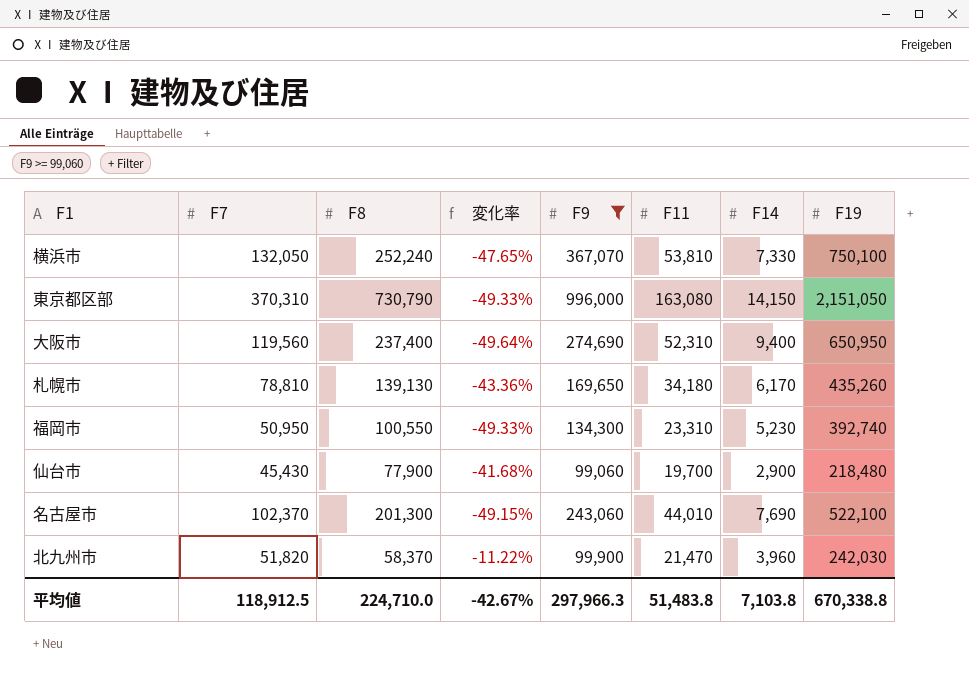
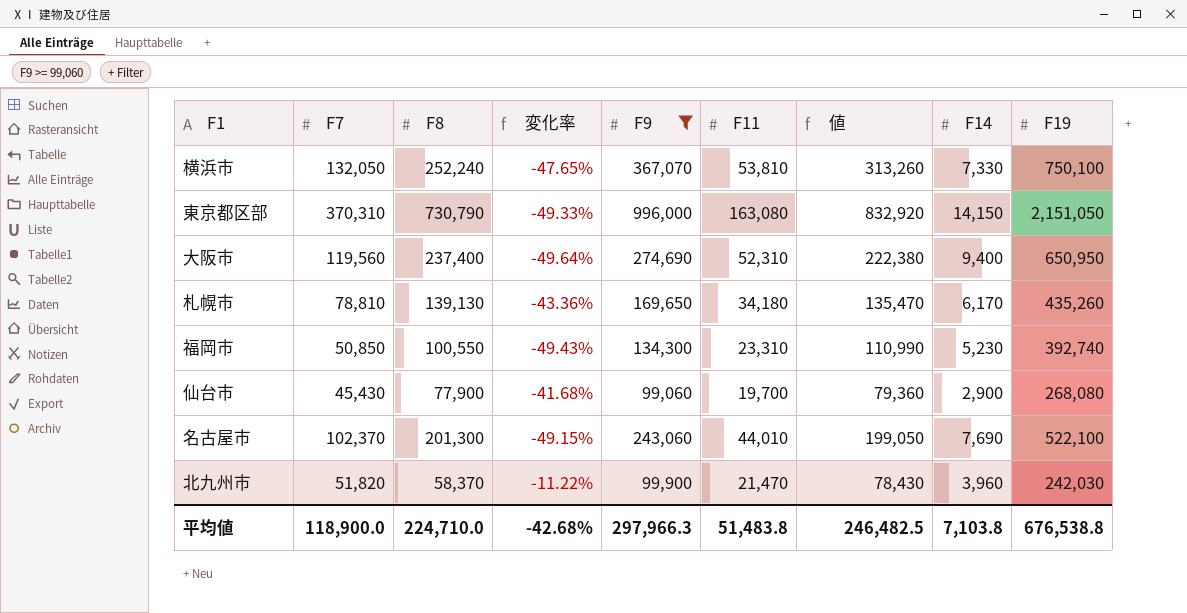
column 値 | formula: none -> [F9] - [F11]
福岡市 | F7: 50,950 -> 50,850
福岡市 | 変化率: -49.33% -> -49.43%
仙台市 | F19: 218,480 -> 268,080
平均値 | F7: 118,912.5 -> 118,900.0
平均値 | 変化率: -42.67% -> -42.68%
平均値 | F19: 670,338.8 -> 676,538.8

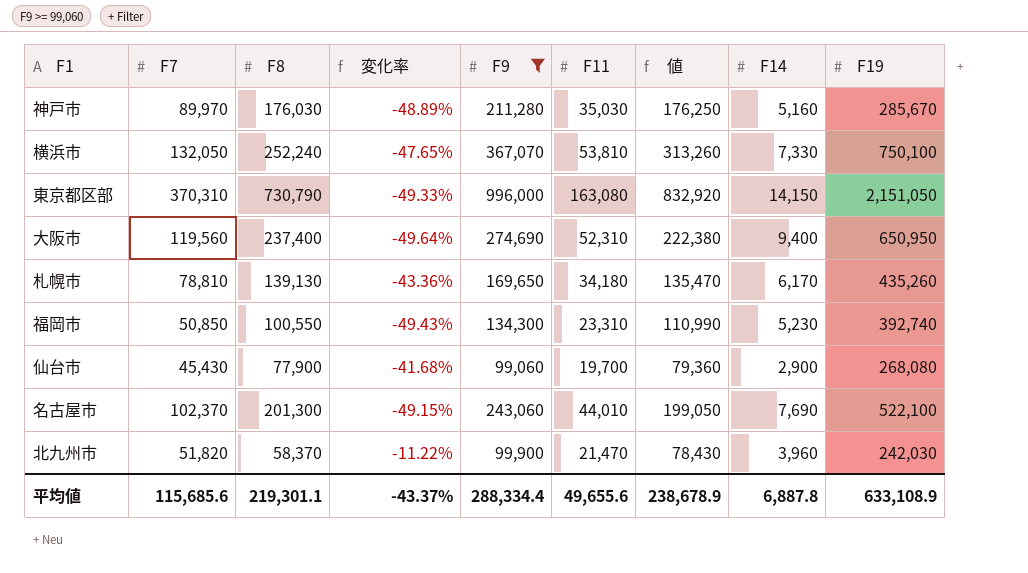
row 神戸市: none -> 89,970 | 176,030 | -48.89% | 211,280 | 35,030 | 176,250 | 5,160 | 285,670
平均値 | F7: 118,900.0 -> 115,685.6
平均値 | F8: 224,710.0 -> 219,301.1
平均値 | 変化率: -42.68% -> -43.37%
平均値 | F9: 297,966.3 -> 288,334.4
平均値 | F11: 51,483.8 -> 49,655.6
平均値 | 値: 246,482.5 -> 238,678.9
平均値 | F14: 7,103.8 -> 6,887.8
平均値 | F19: 676,538.8 -> 633,108.9

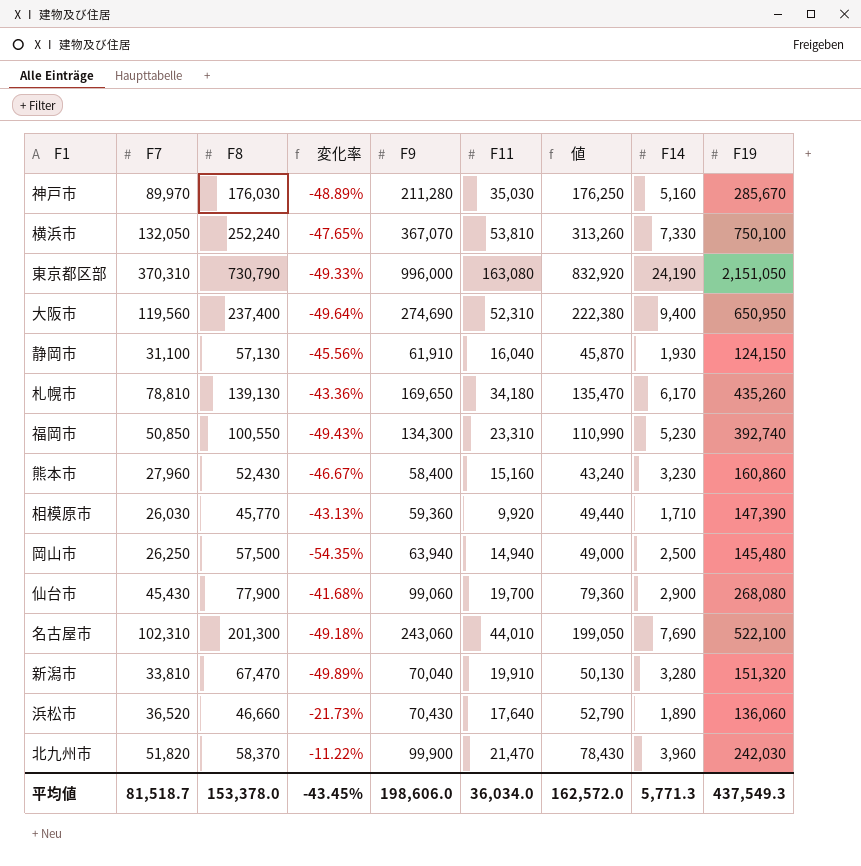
filter: F9 >= 99,060 -> none
東京都区部 | F14: 14,150 -> 24,190
名古屋市 | F7: 102,370 -> 102,310
名古屋市 | 変化率: -49.15% -> -49.18%
平均値 | F7: 115,685.6 -> 81,518.7
平均値 | F8: 219,301.1 -> 153,378.0
平均値 | 変化率: -43.37% -> -43.45%
平均値 | F9: 288,334.4 -> 198,606.0
平均値 | F11: 49,655.6 -> 36,034.0
平均値 | 値: 238,678.9 -> 162,572.0
平均値 | F14: 6,887.8 -> 5,771.3
平均値 | F19: 633,108.9 -> 437,549.3

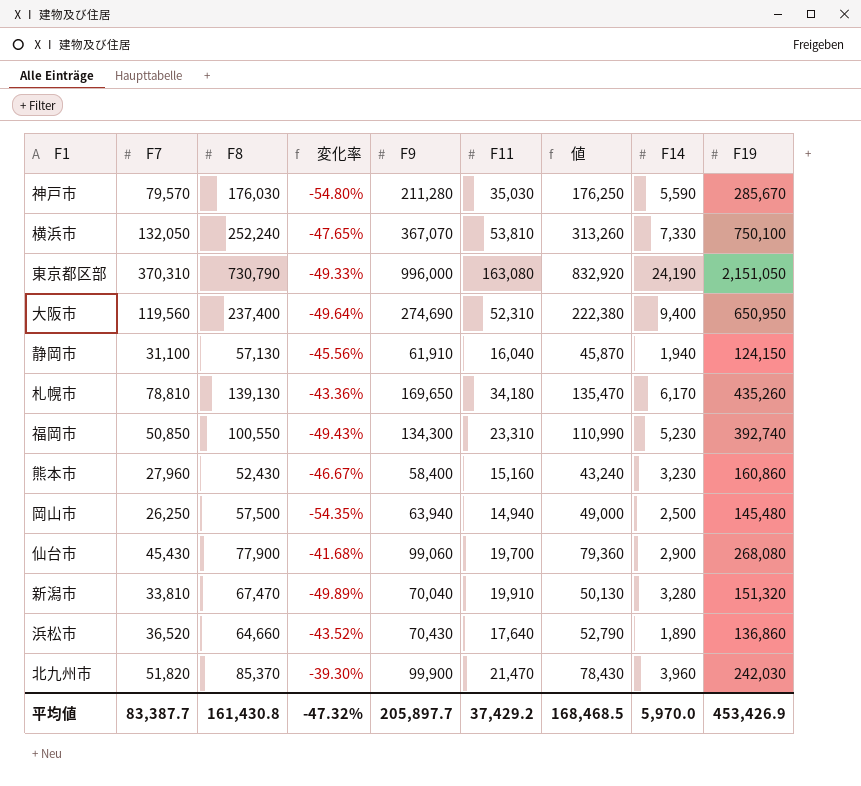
row 相模原市: 26,030 | 45,770 | -43.13% | 59,360 | 9,920 | 49,440 | 1,710 | 147,390 -> none
row 名古屋市: 102,310 | 201,300 | -49.18% | 243,060 | 44,010 | 199,050 | 7,690 | 522,100 -> none
神戸市 | F7: 89,970 -> 79,570
神戸市 | 変化率: -48.89% -> -54.80%
神戸市 | F14: 5,160 -> 5,590
静岡市 | F14: 1,930 -> 1,940
浜松市 | F8: 46,660 -> 64,660
浜松市 | 変化率: -21.73% -> -43.52%
浜松市 | F19: 136,060 -> 136,860
北九州市 | F8: 58,370 -> 85,370
北九州市 | 変化率: -11.22% -> -39.30%
平均値 | F7: 81,518.7 -> 83,387.7
平均値 | F8: 153,378.0 -> 161,430.8
平均値 | 変化率: -43.45% -> -47.32%
平均値 | F9: 198,606.0 -> 205,897.7
平均値 | F11: 36,034.0 -> 37,429.2
平均値 | 値: 162,572.0 -> 168,468.5
平均値 | F14: 5,771.3 -> 5,970.0
平均値 | F19: 437,549.3 -> 453,426.9

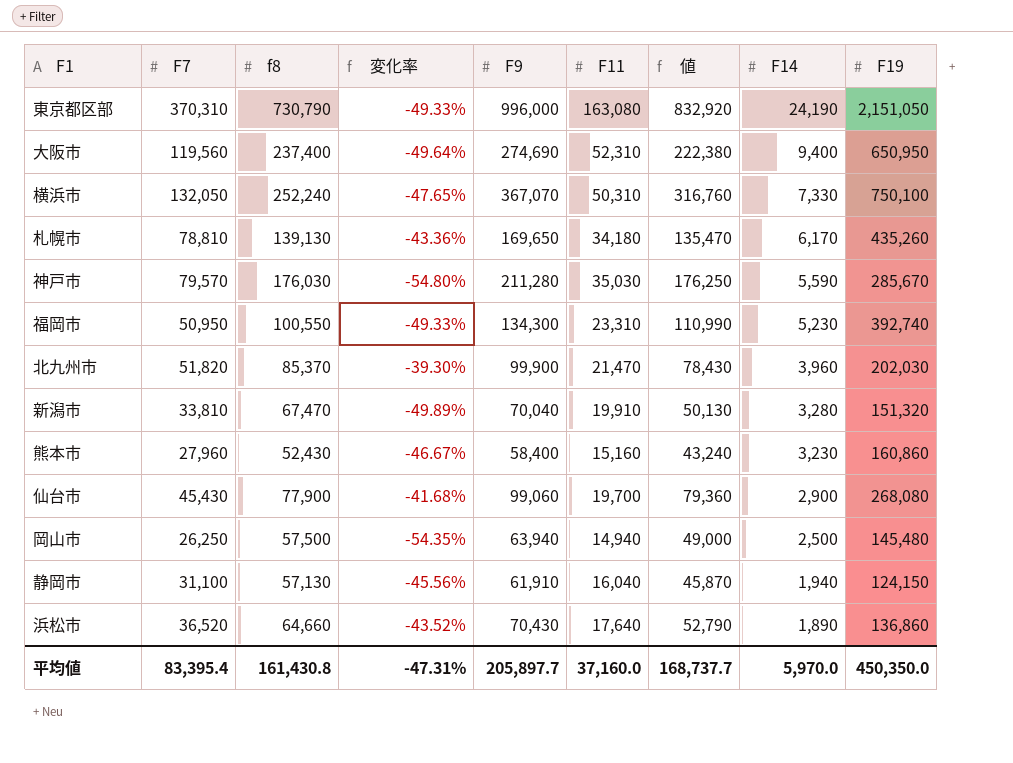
row order: none -> F14 descending
column name: F8 -> f8
横浜市 | F11: 53,810 -> 50,310
横浜市 | 値: 313,260 -> 316,760
福岡市 | F7: 50,850 -> 50,950
福岡市 | 変化率: -49.43% -> -49.33%
北九州市 | F19: 242,030 -> 202,030
平均値 | F7: 83,387.7 -> 83,395.4
平均値 | 変化率: -47.32% -> -47.31%
平均値 | F11: 37,429.2 -> 37,160.0
平均値 | 値: 168,468.5 -> 168,737.7
平均値 | F19: 453,426.9 -> 450,350.0

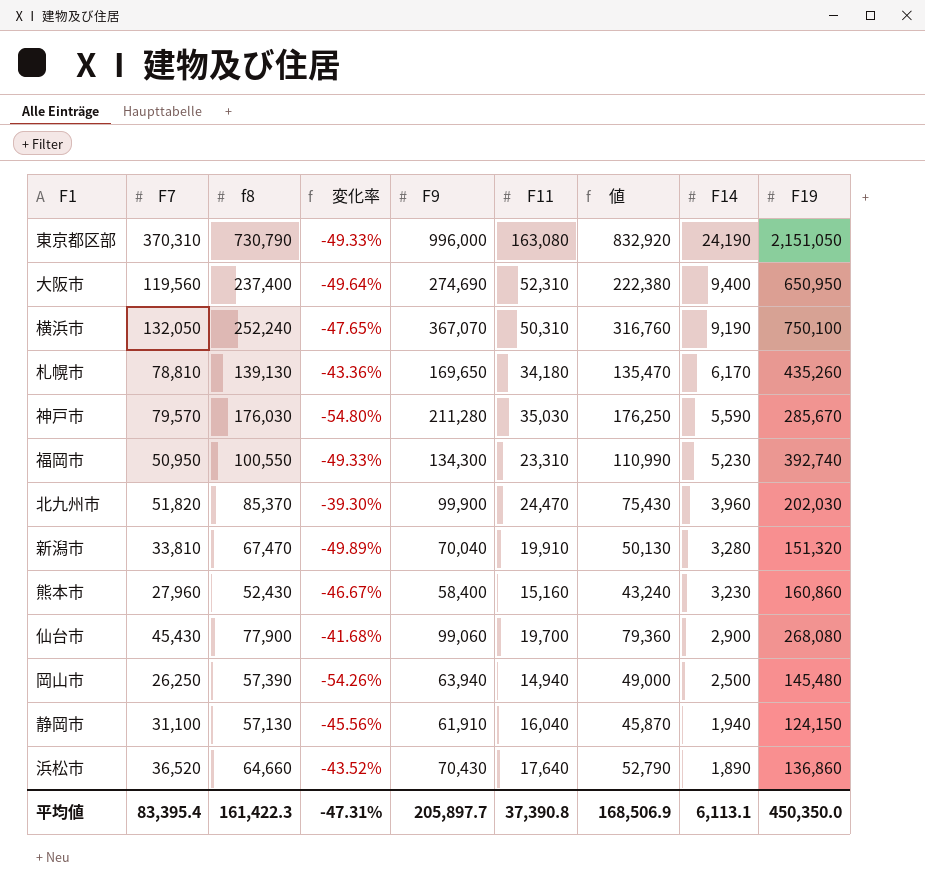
横浜市 | F14: 7,330 -> 9,190
北九州市 | F11: 21,470 -> 24,470
北九州市 | 値: 78,430 -> 75,430
岡山市 | f8: 57,500 -> 57,390
岡山市 | 変化率: -54.35% -> -54.26%
平均値 | f8: 161,430.8 -> 161,422.3
平均値 | F11: 37,160.0 -> 37,390.8
平均値 | 値: 168,737.7 -> 168,506.9
平均値 | F14: 5,970.0 -> 6,113.1

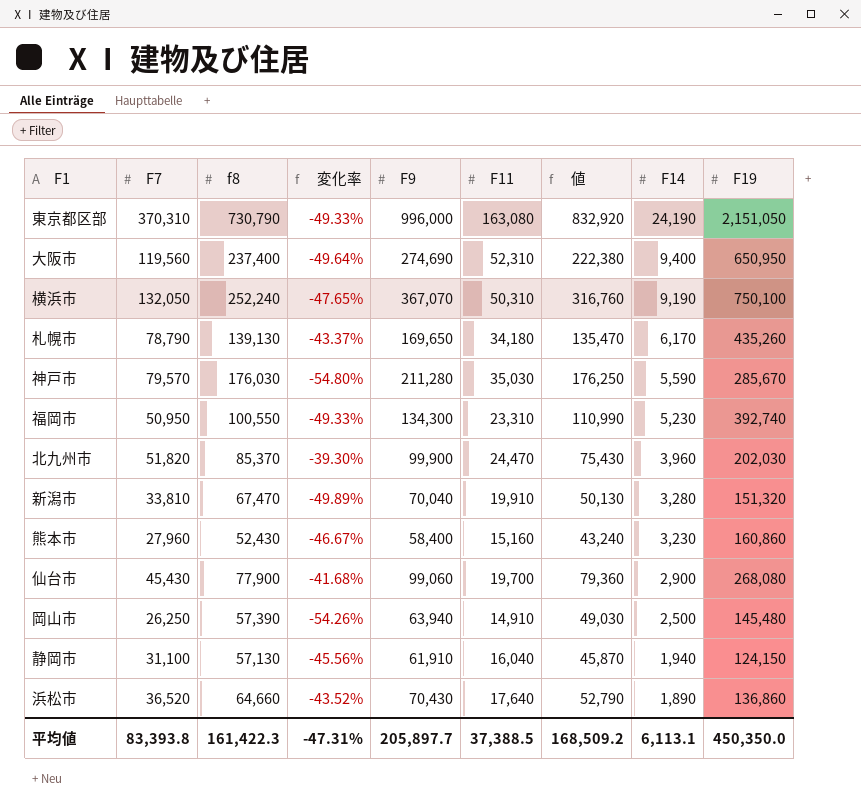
札幌市 | F7: 78,810 -> 78,790
札幌市 | 変化率: -43.36% -> -43.37%
岡山市 | F11: 14,940 -> 14,910
岡山市 | 値: 49,000 -> 49,030
平均値 | F7: 83,395.4 -> 83,393.8
平均値 | F11: 37,390.8 -> 37,388.5
平均値 | 値: 168,506.9 -> 168,509.2

